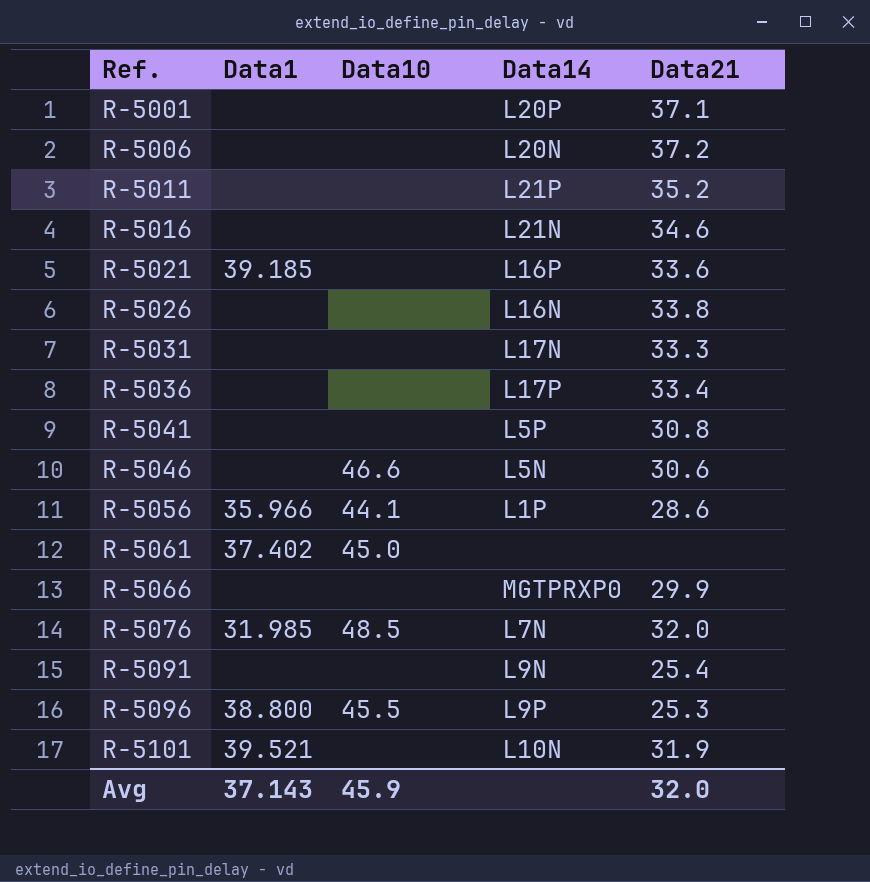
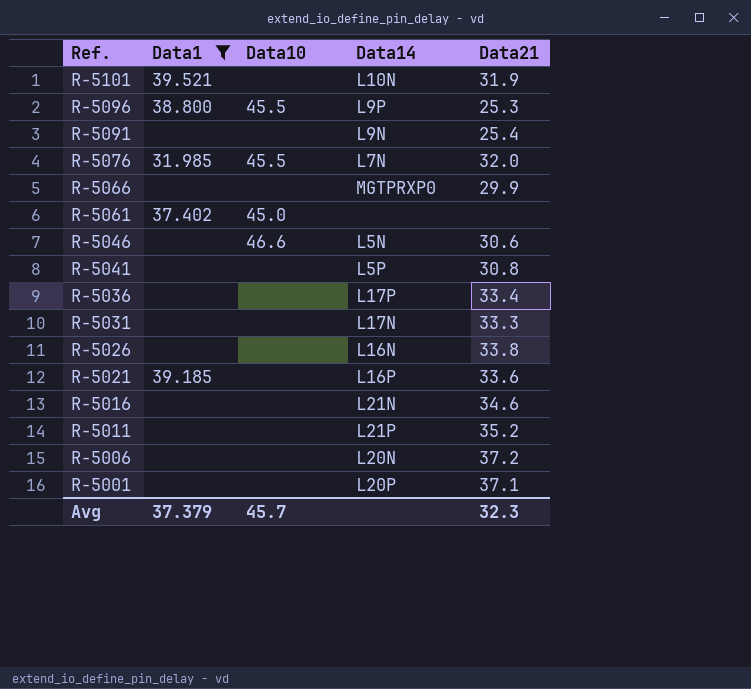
filter: none -> Data1 != 35.966
row order: Ref. ascending -> Ref. descending
R-5076 | Data10: 48.5 -> 45.5
Avg | Data1: 37.143 -> 37.379
Avg | Data10: 45.9 -> 45.7
Avg | Data21: 32.0 -> 32.3

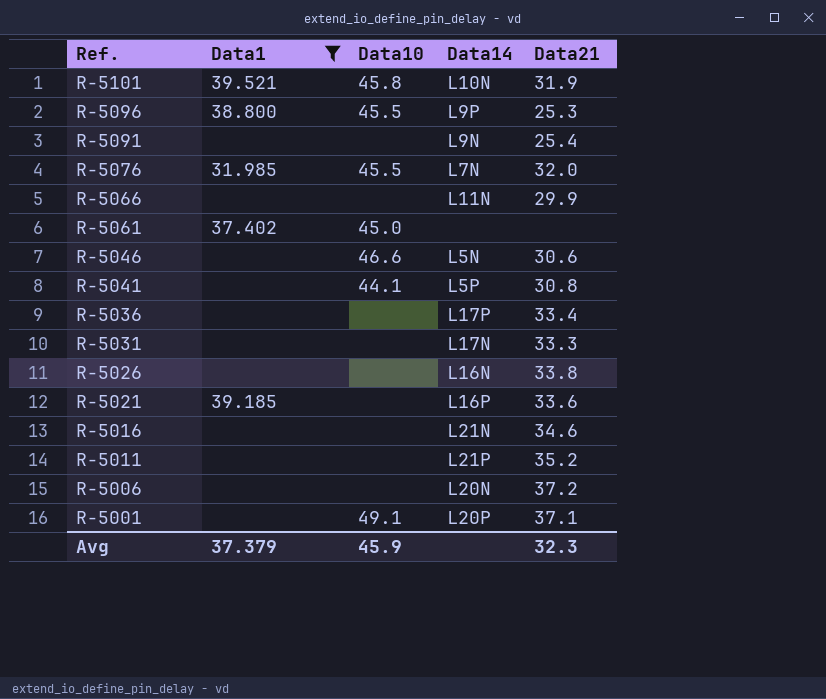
R-5101 | Data10: none -> 45.8
R-5066 | Data14: MGTPRXP0 -> L11N
R-5041 | Data10: none -> 44.1
R-5001 | Data10: none -> 49.1
Avg | Data10: 45.7 -> 45.9

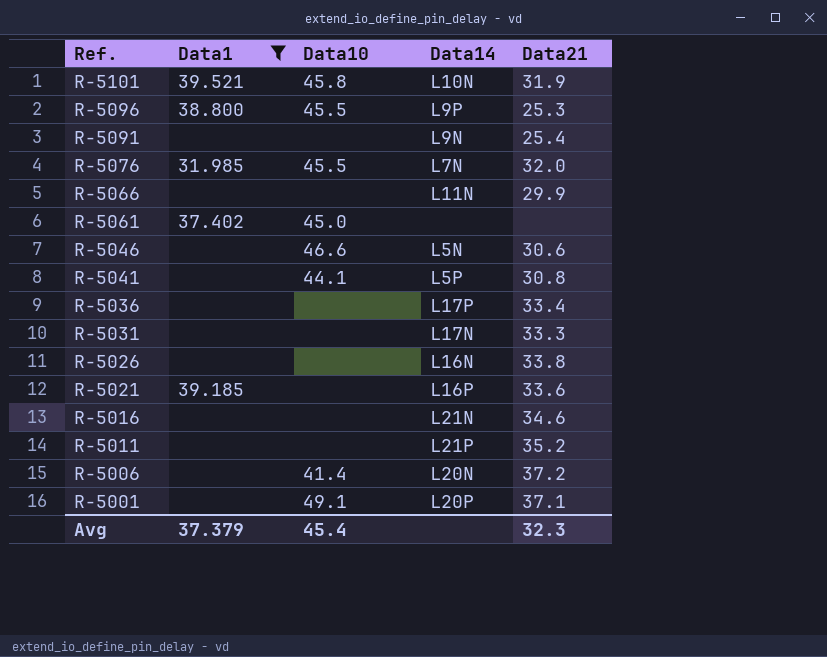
R-5006 | Data10: none -> 41.4
Avg | Data10: 45.9 -> 45.4

